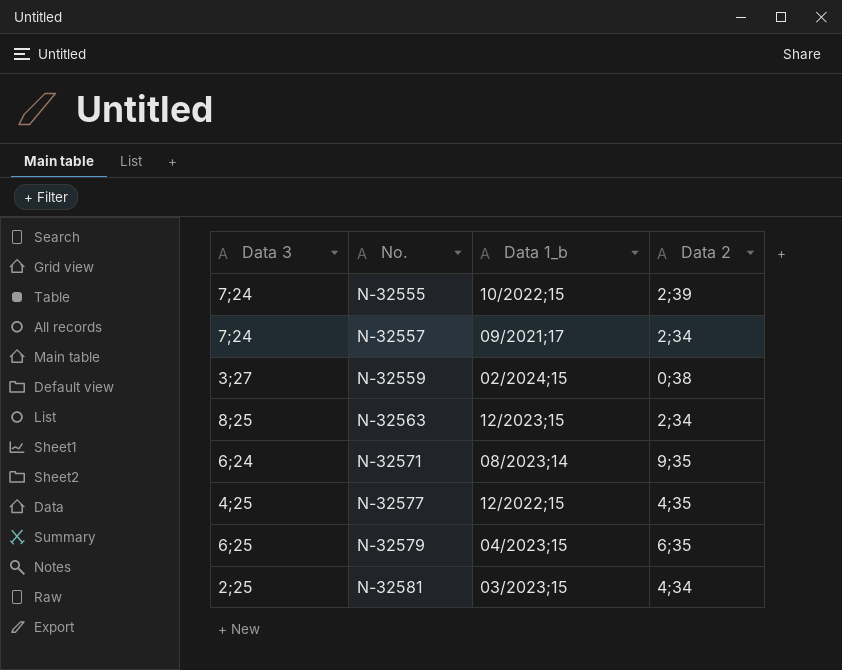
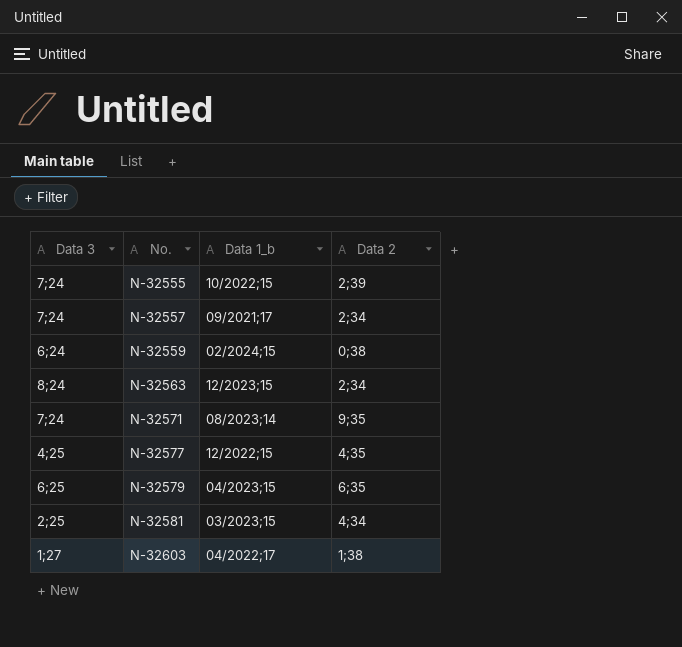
N-32559 | Data 3: 3;27 -> 6;24
N-32563 | Data 3: 8;25 -> 8;24
N-32571 | Data 3: 6;24 -> 7;24
row N-32603: none -> 1;27 | 04/2022;17 | 1;38

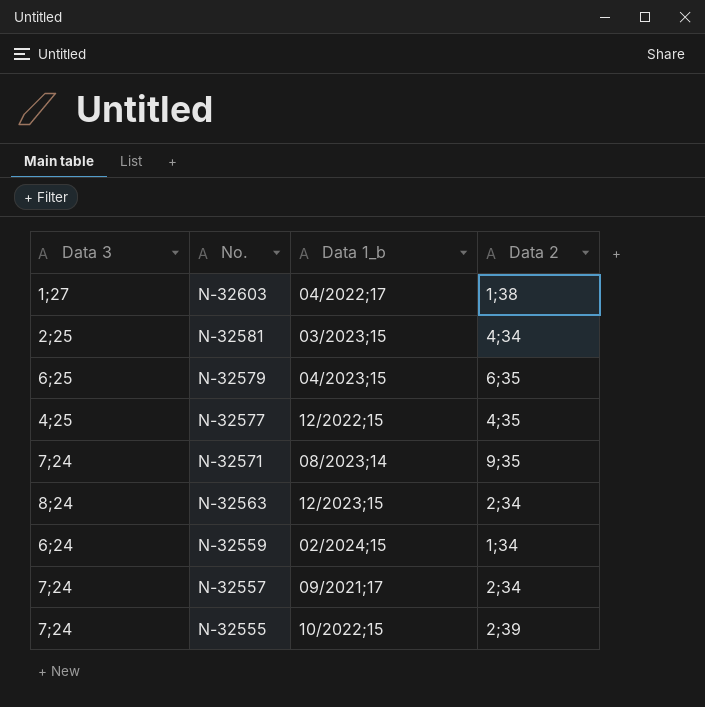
row order: No. ascending -> No. descending
N-32559 | Data 2: 0;38 -> 1;34

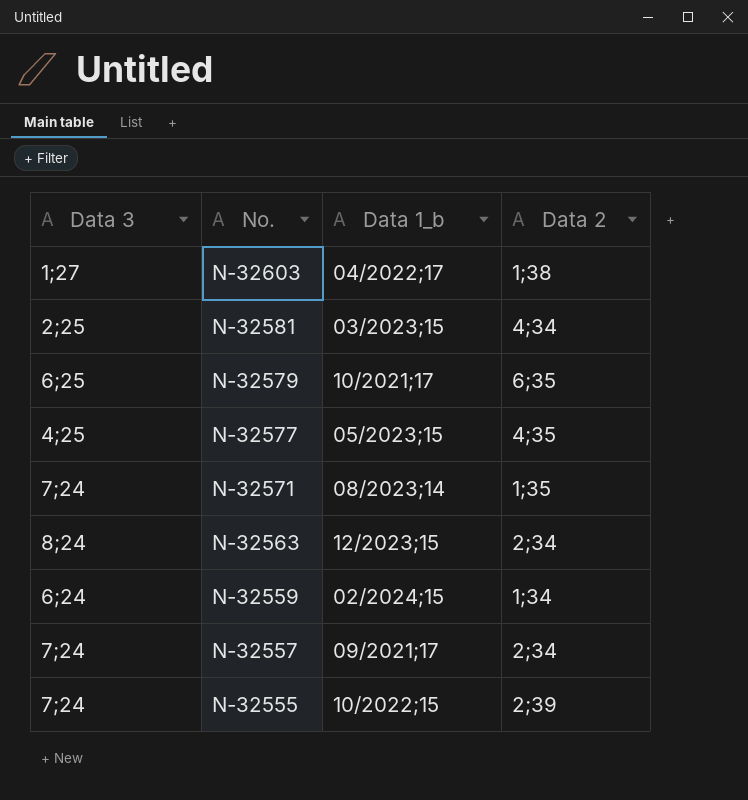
N-32579 | Data 1_b: 04/2023;15 -> 10/2021;17
N-32577 | Data 1_b: 12/2022;15 -> 05/2023;15
N-32571 | Data 2: 9;35 -> 1;35

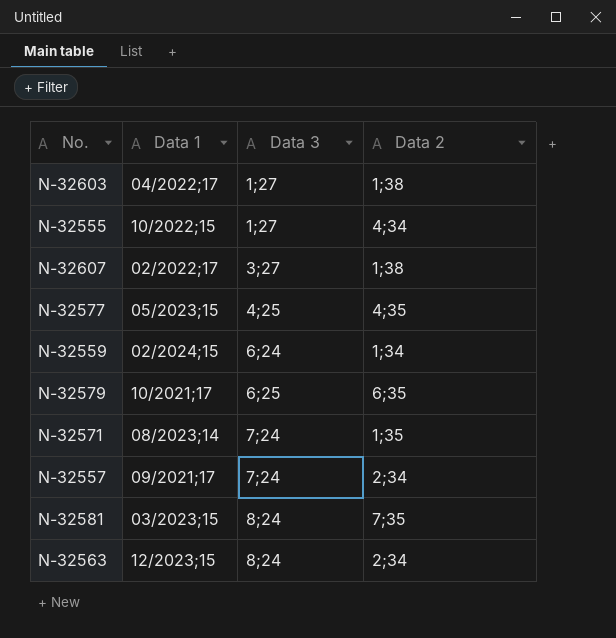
row order: No. descending -> Data 3 ascending
column name: Data 1_b -> Data 1
column Data 3 | position: 1 -> 3
N-32555 | Data 3: 7;24 -> 1;27
N-32555 | Data 2: 2;39 -> 4;34
row N-32607: none -> 02/2022;17 | 3;27 | 1;38
N-32581 | Data 3: 2;25 -> 8;24
N-32581 | Data 2: 4;34 -> 7;35

